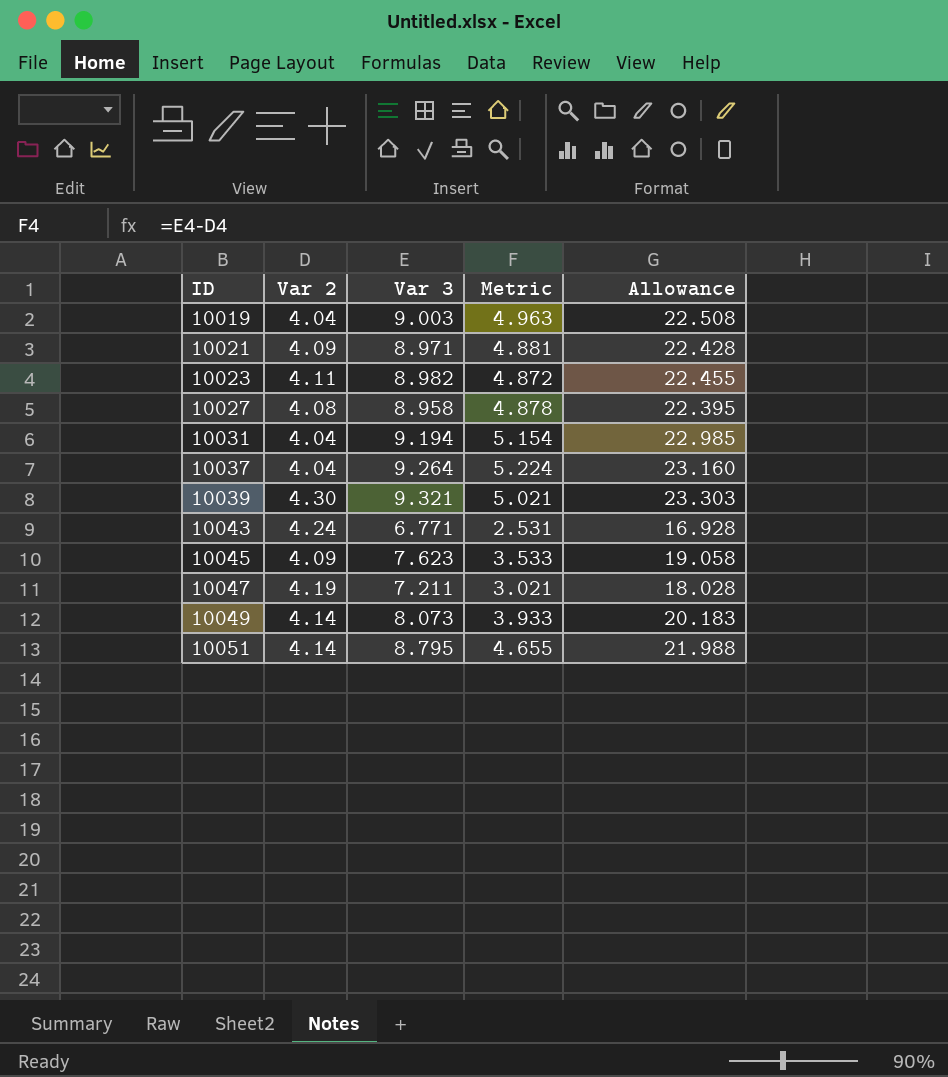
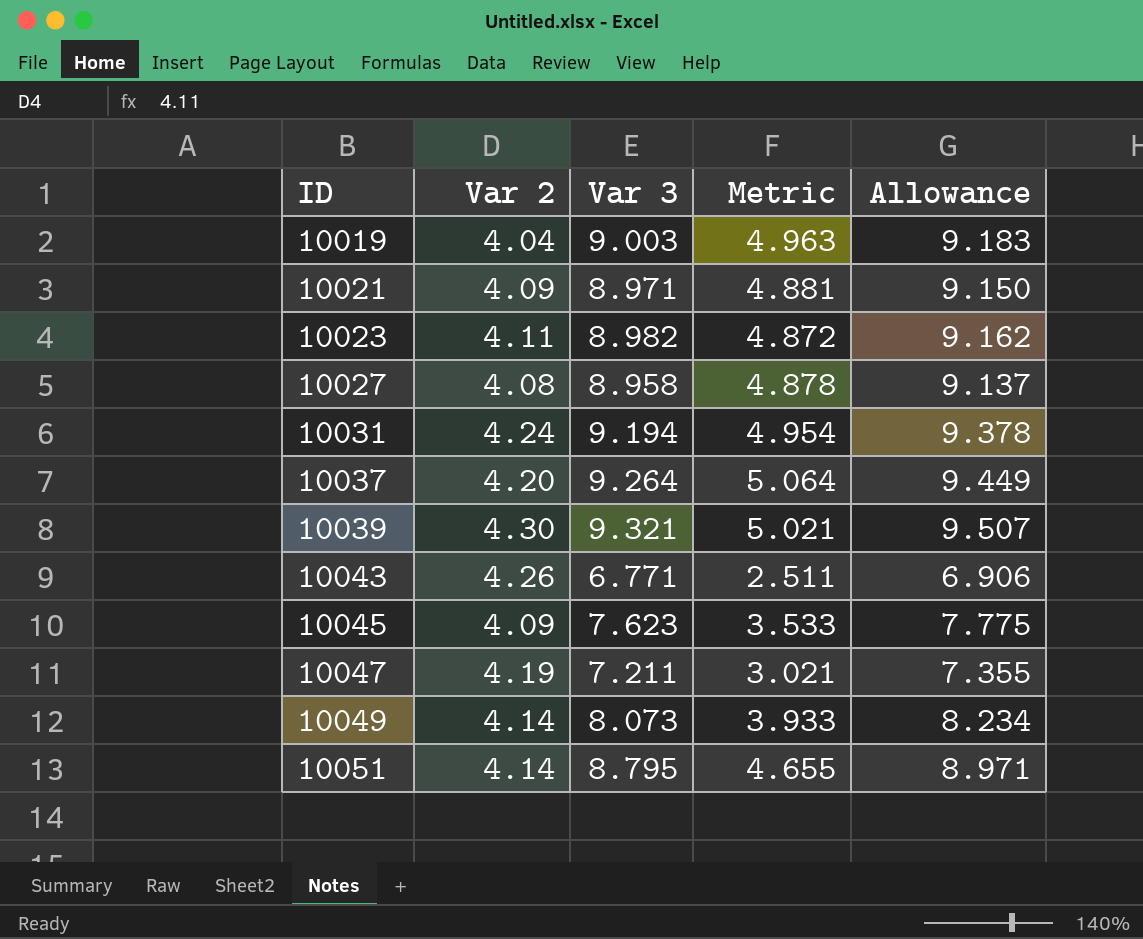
column Allowance | formula: [Var 3] * 2.5 -> [Var 3] * 1.02
10031 | Var 2: 4.04 -> 4.24
10031 | Metric: 5.154 -> 4.954
10037 | Var 2: 4.04 -> 4.20
10037 | Metric: 5.224 -> 5.064
10043 | Var 2: 4.24 -> 4.26
10043 | Metric: 2.531 -> 2.511

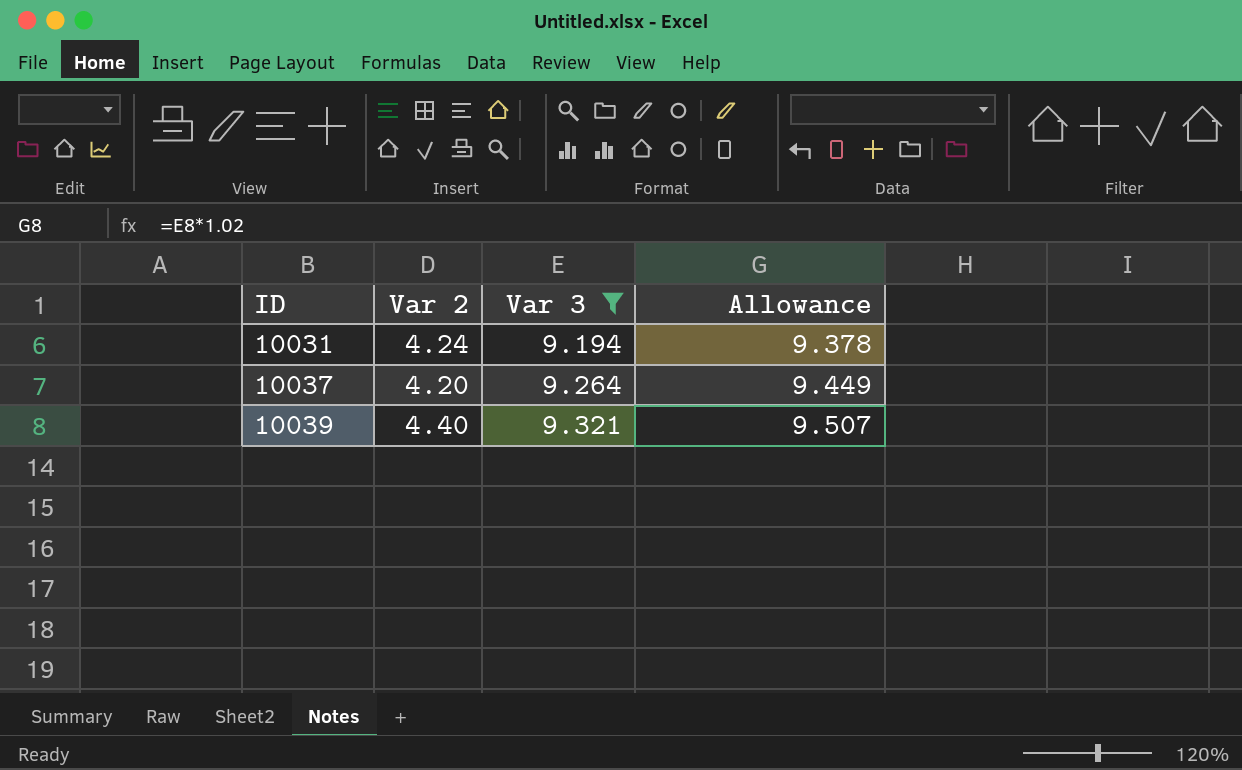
filter: none -> Var 3 >= 9.194
column Metric | formula: [Var 3] - [Var 2] -> none
10039 | Var 2: 4.30 -> 4.40

